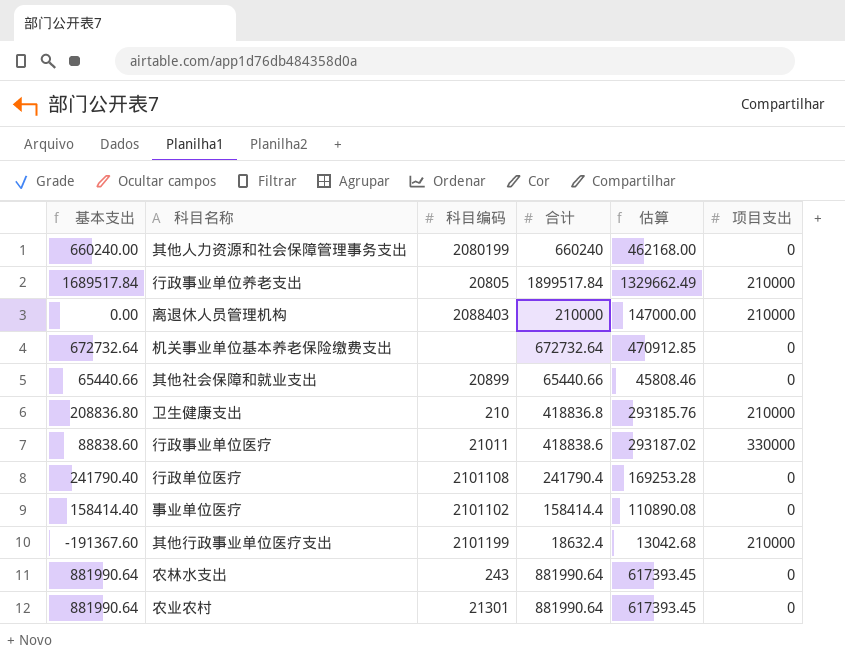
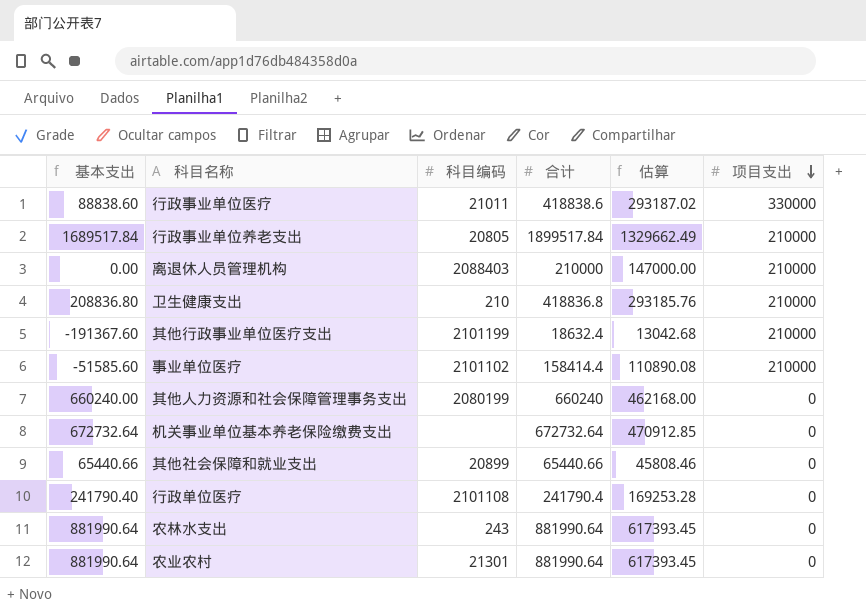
row order: none -> 项目支出 descending
事业单位医疗 | 基本支出: 158414.40 -> -51585.60
事业单位医疗 | 项目支出: 0 -> 210000

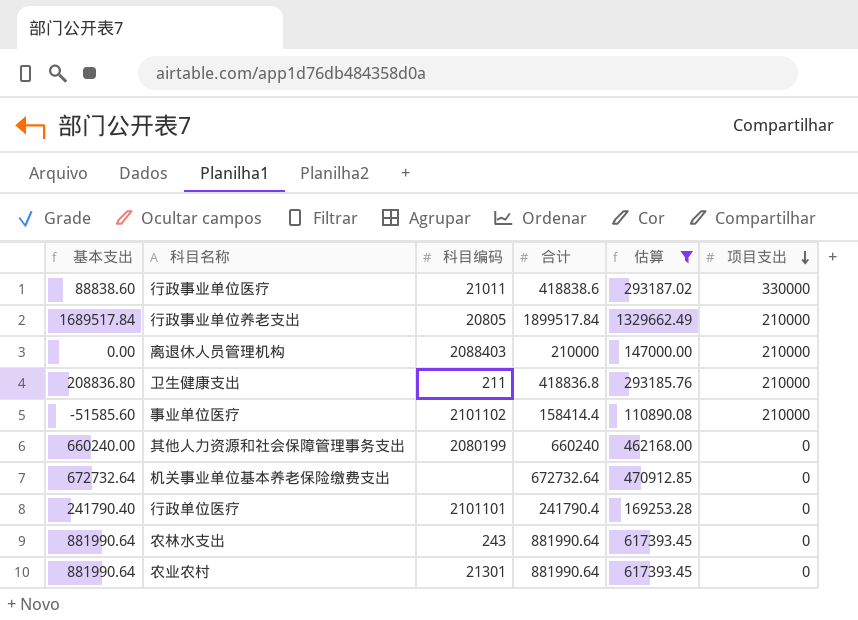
filter: none -> 估算 >= 110890.08
卫生健康支出 | 科目编码: 210 -> 211
行政单位医疗 | 科目编码: 2101108 -> 2101101

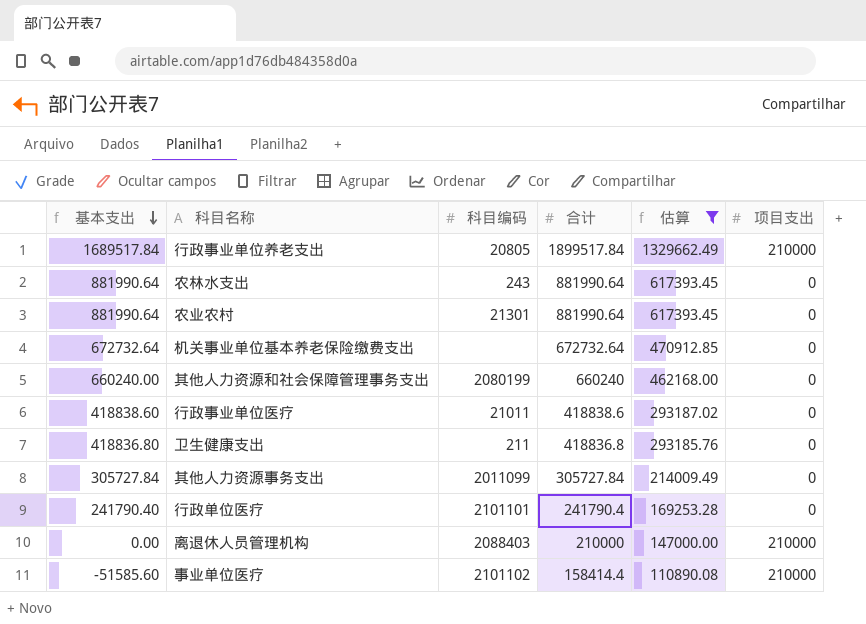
row order: 项目支出 descending -> 基本支出 descending
行政事业单位医疗 | 基本支出: 88838.60 -> 418838.60
行政事业单位医疗 | 项目支出: 330000 -> 0
卫生健康支出 | 基本支出: 208836.80 -> 418836.80
卫生健康支出 | 项目支出: 210000 -> 0
row 其他人力资源事务支出: none -> 305727.84 | 2011099 | 305727.84 | 214009.49 | 0

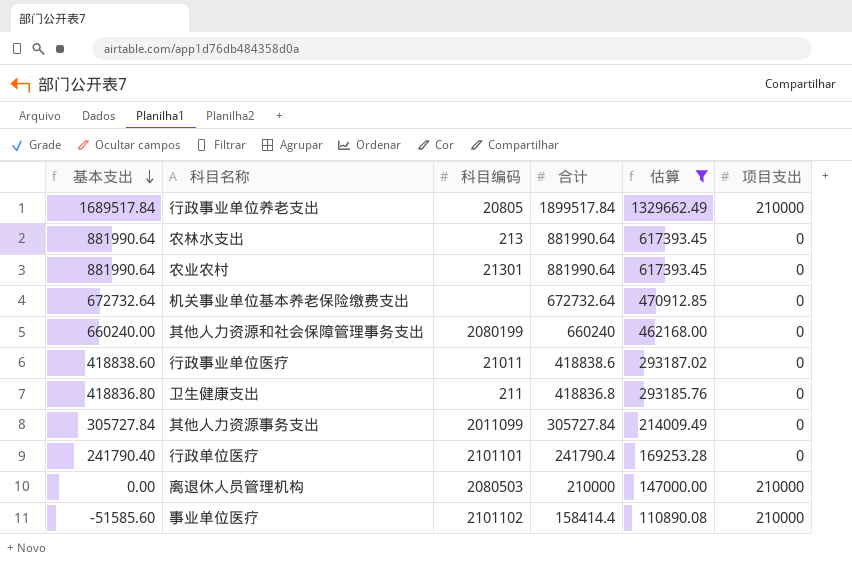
农林水支出 | 科目编码: 243 -> 213
离退休人员管理机构 | 科目编码: 2088403 -> 2080503

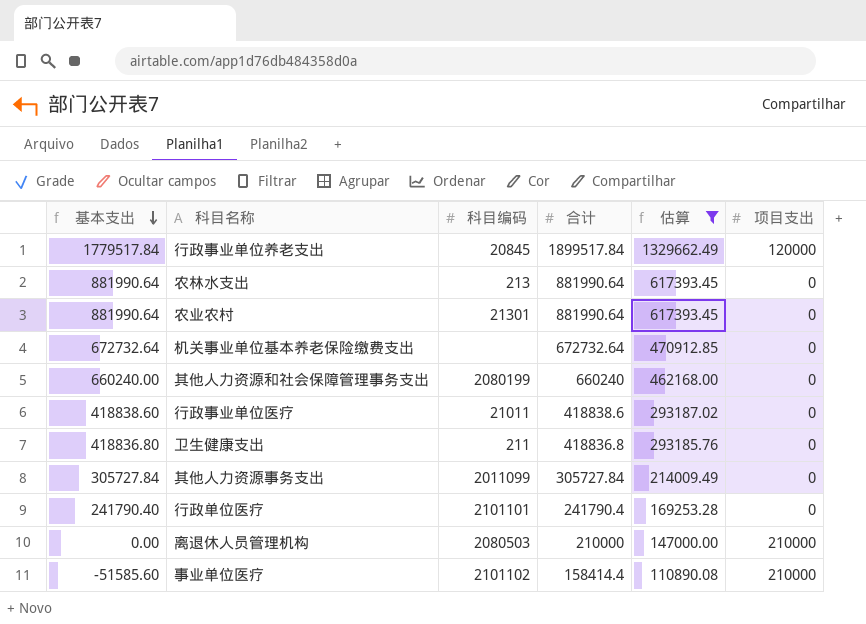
行政事业单位养老支出 | 基本支出: 1689517.84 -> 1779517.84
行政事业单位养老支出 | 科目编码: 20805 -> 20845
行政事业单位养老支出 | 项目支出: 210000 -> 120000

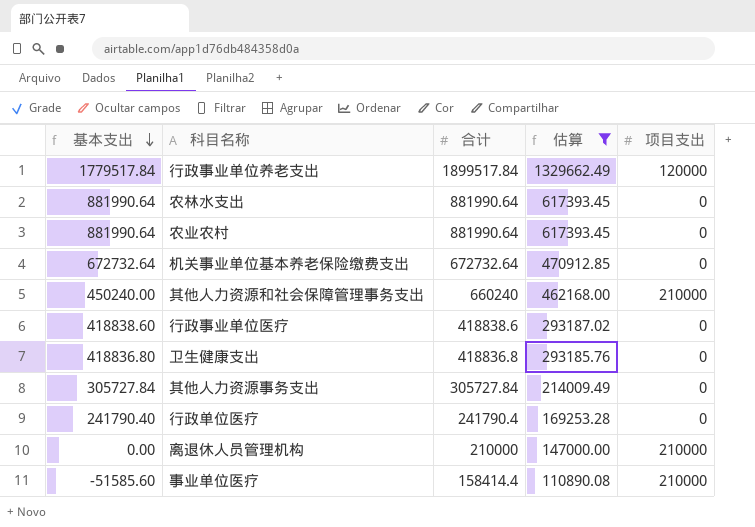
column 科目编码 | position: 3 -> none
其他人力资源和社会保障管理事务支出 | 基本支出: 660240.00 -> 450240.00
其他人力资源和社会保障管理事务支出 | 项目支出: 0 -> 210000

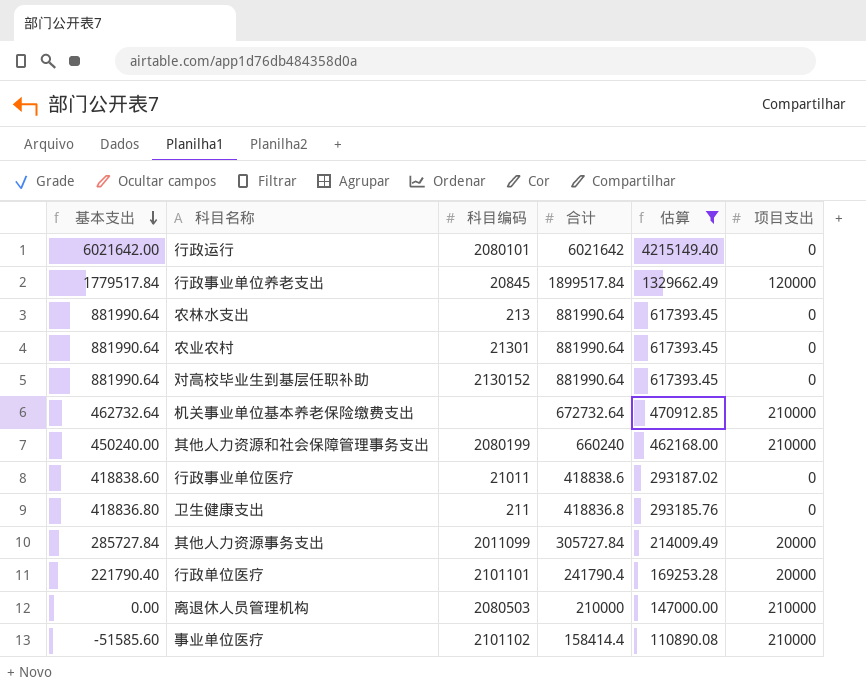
column 科目编码 | position: none -> 3
row 行政运行: none -> 6021642.00 | 2080101 | 6021642 | 4215149.40 | 0
row 对高校毕业生到基层任职补助: none -> 881990.64 | 2130152 | 881990.64 | 617393.45 | 0
机关事业单位基本养老保险缴费支出 | 基本支出: 672732.64 -> 462732.64
机关事业单位基本养老保险缴费支出 | 项目支出: 0 -> 210000
其他人力资源事务支出 | 基本支出: 305727.84 -> 285727.84
其他人力资源事务支出 | 项目支出: 0 -> 20000
行政单位医疗 | 基本支出: 241790.40 -> 221790.40
行政单位医疗 | 项目支出: 0 -> 20000

